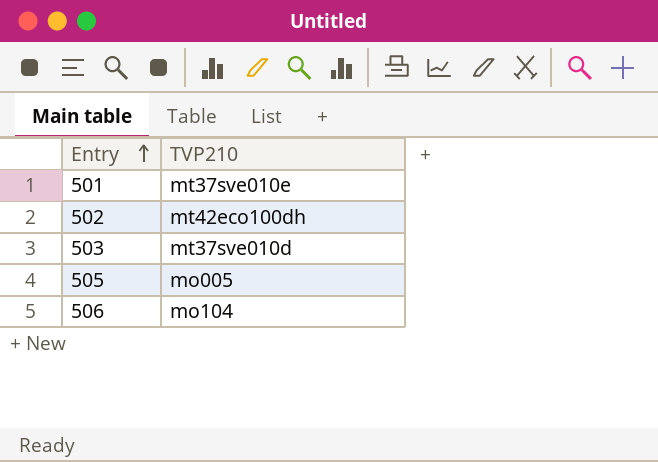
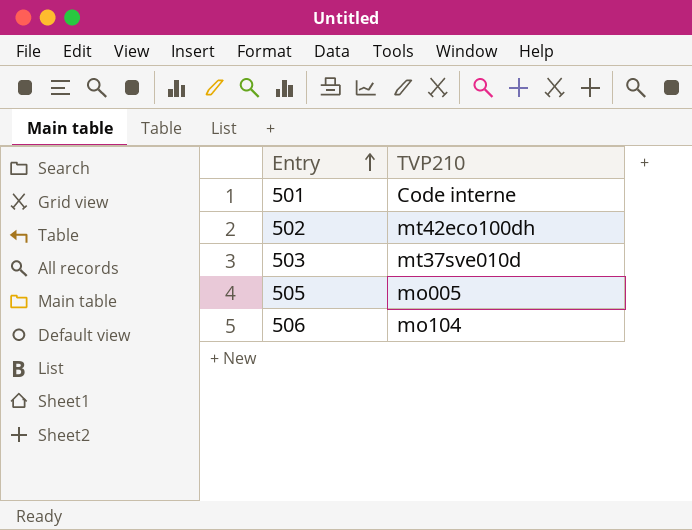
501 | TVP210: mt37sve010e -> Code interne

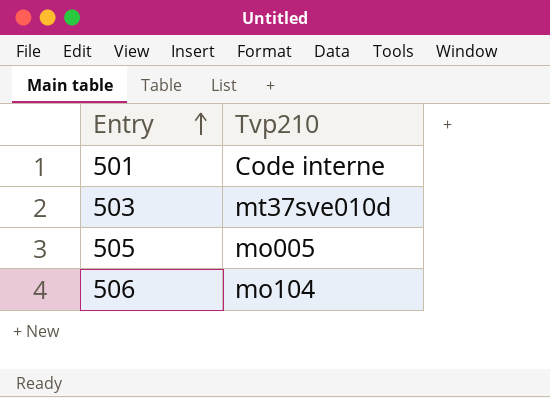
column name: TVP210 -> Tvp210
row 502: mt42eco100dh -> none

